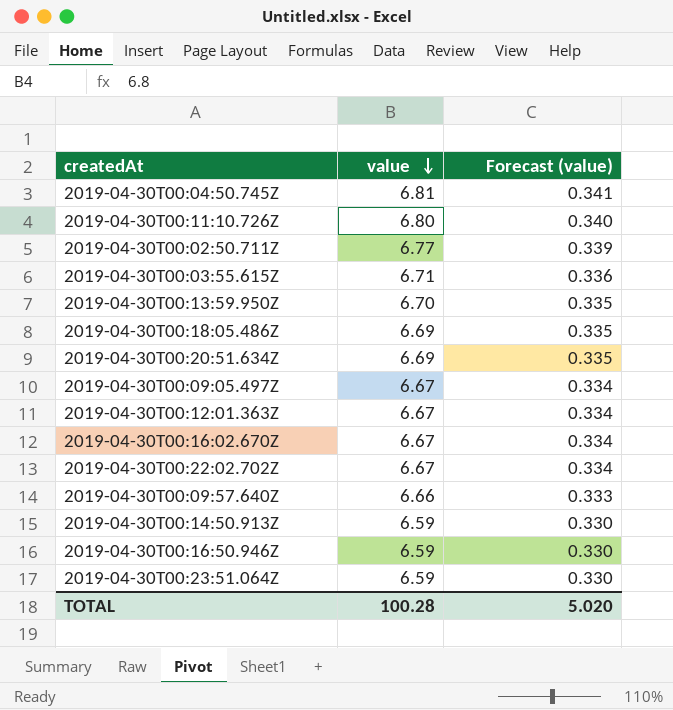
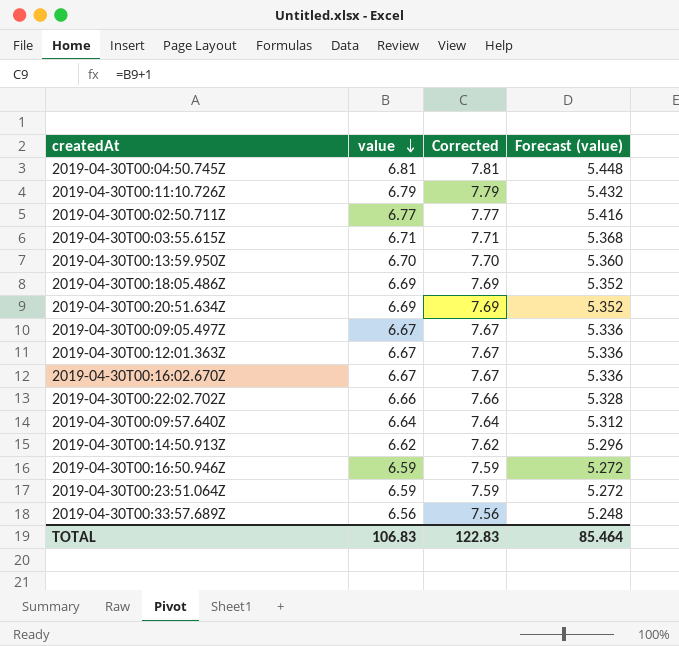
column Corrected | formula: none -> [value] + 1
column Forecast (value) | formula: [value] * 0.05 -> [value] * 0.8
2019-04-30T00:11:10.726Z | value: 6.80 -> 6.79
2019-04-30T00:22:02.702Z | value: 6.67 -> 6.66
2019-04-30T00:09:57.640Z | value: 6.66 -> 6.64
2019-04-30T00:14:50.913Z | value: 6.59 -> 6.62
row 2019-04-30T00:33:57.689Z: none -> 6.56 | 7.56 | 5.248
TOTAL | value: 100.28 -> 106.83
TOTAL | Forecast (value): 5.020 -> 85.464

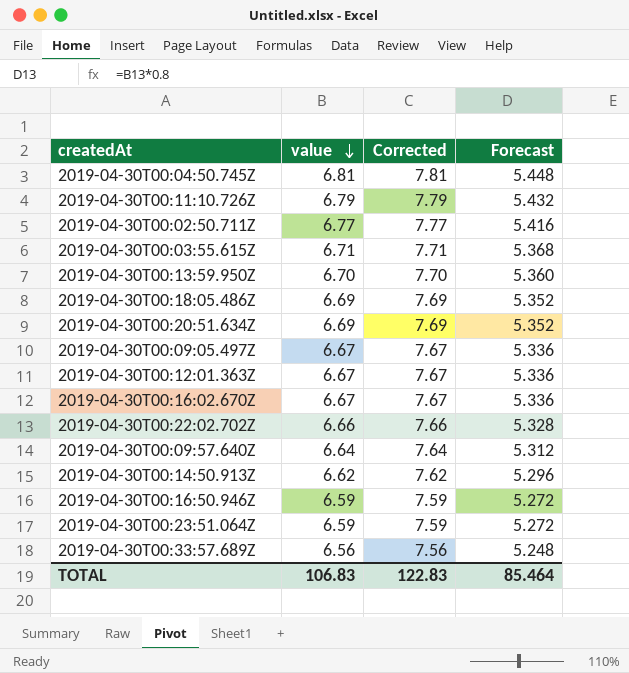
column name: Forecast (value) -> Forecast

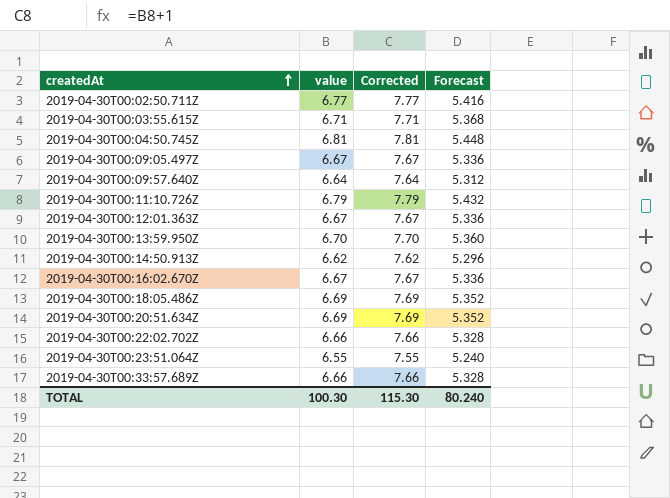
row order: value descending -> createdAt ascending
row 2019-04-30T00:16:50.946Z: 6.59 | 7.59 | 5.272 -> none
2019-04-30T00:23:51.064Z | value: 6.59 -> 6.55
2019-04-30T00:23:51.064Z | Corrected: 7.59 -> 7.55
2019-04-30T00:23:51.064Z | Forecast: 5.272 -> 5.240
2019-04-30T00:33:57.689Z | value: 6.56 -> 6.66
2019-04-30T00:33:57.689Z | Corrected: 7.56 -> 7.66
2019-04-30T00:33:57.689Z | Forecast: 5.248 -> 5.328
TOTAL | value: 106.83 -> 100.30
TOTAL | Corrected: 122.83 -> 115.30
TOTAL | Forecast: 85.464 -> 80.240

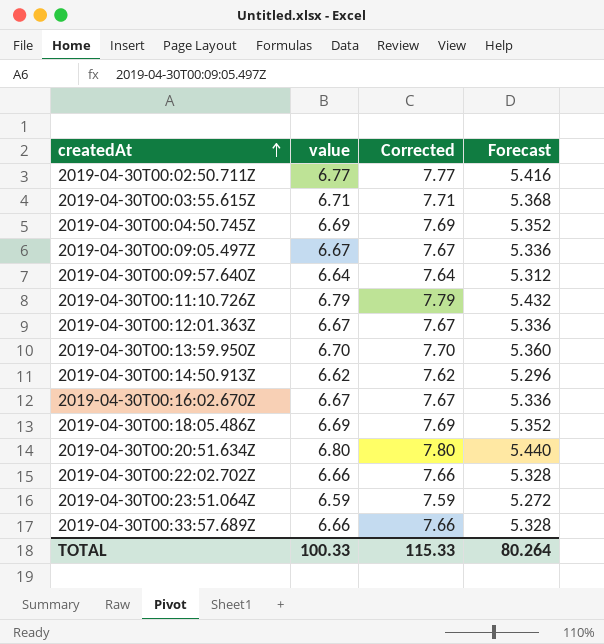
2019-04-30T00:04:50.745Z | value: 6.81 -> 6.69
2019-04-30T00:04:50.745Z | Corrected: 7.81 -> 7.69
2019-04-30T00:04:50.745Z | Forecast: 5.448 -> 5.352
2019-04-30T00:20:51.634Z | value: 6.69 -> 6.80
2019-04-30T00:20:51.634Z | Corrected: 7.69 -> 7.80
2019-04-30T00:20:51.634Z | Forecast: 5.352 -> 5.440
2019-04-30T00:23:51.064Z | value: 6.55 -> 6.59
2019-04-30T00:23:51.064Z | Corrected: 7.55 -> 7.59
2019-04-30T00:23:51.064Z | Forecast: 5.240 -> 5.272
TOTAL | value: 100.30 -> 100.33
TOTAL | Corrected: 115.30 -> 115.33
TOTAL | Forecast: 80.240 -> 80.264

